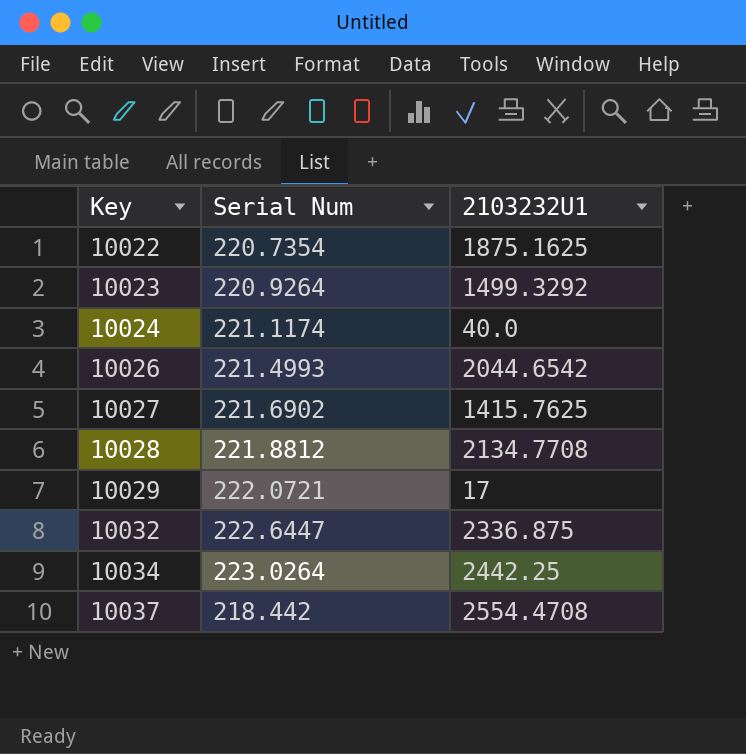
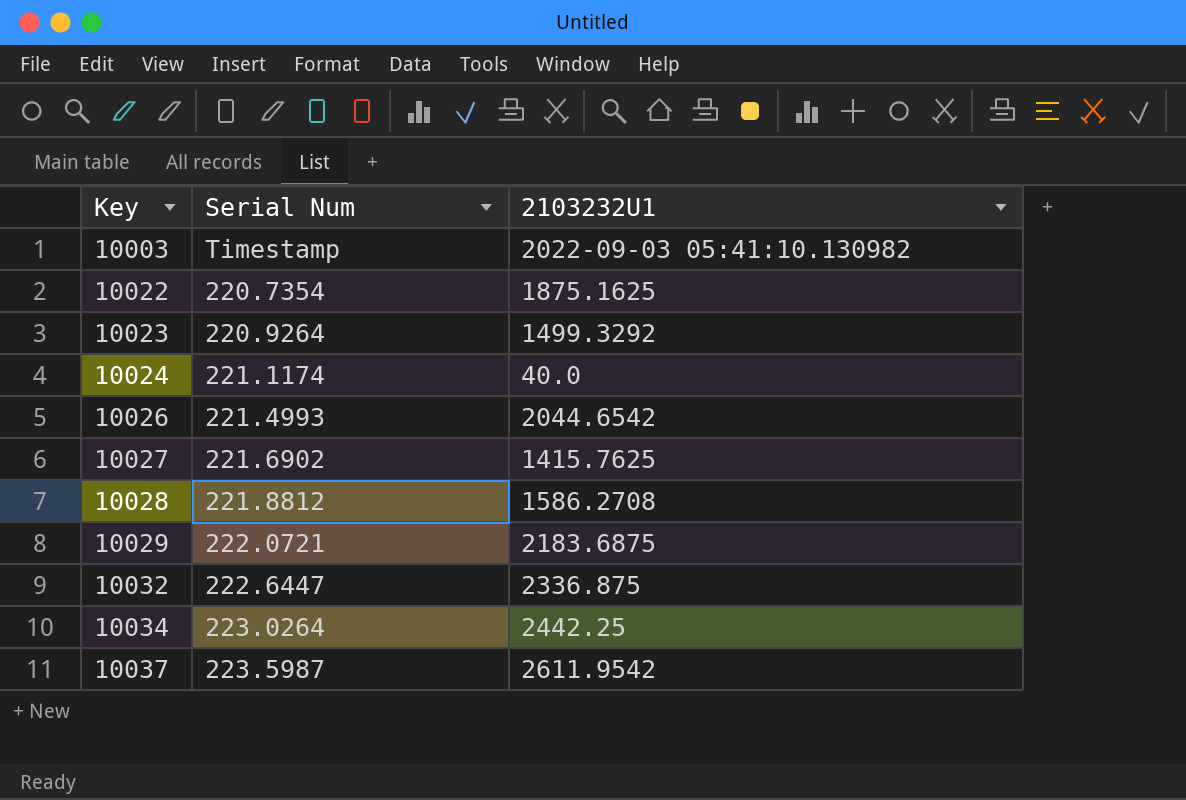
row 10003: none -> Timestamp | 2022-09-03 05:41:10.130982
10028 | 2103232U1: 2134.7708 -> 1586.2708
10029 | 2103232U1: 17 -> 2183.6875
10037 | Serial Num: 218.442 -> 223.5987
10037 | 2103232U1: 2554.4708 -> 2611.9542

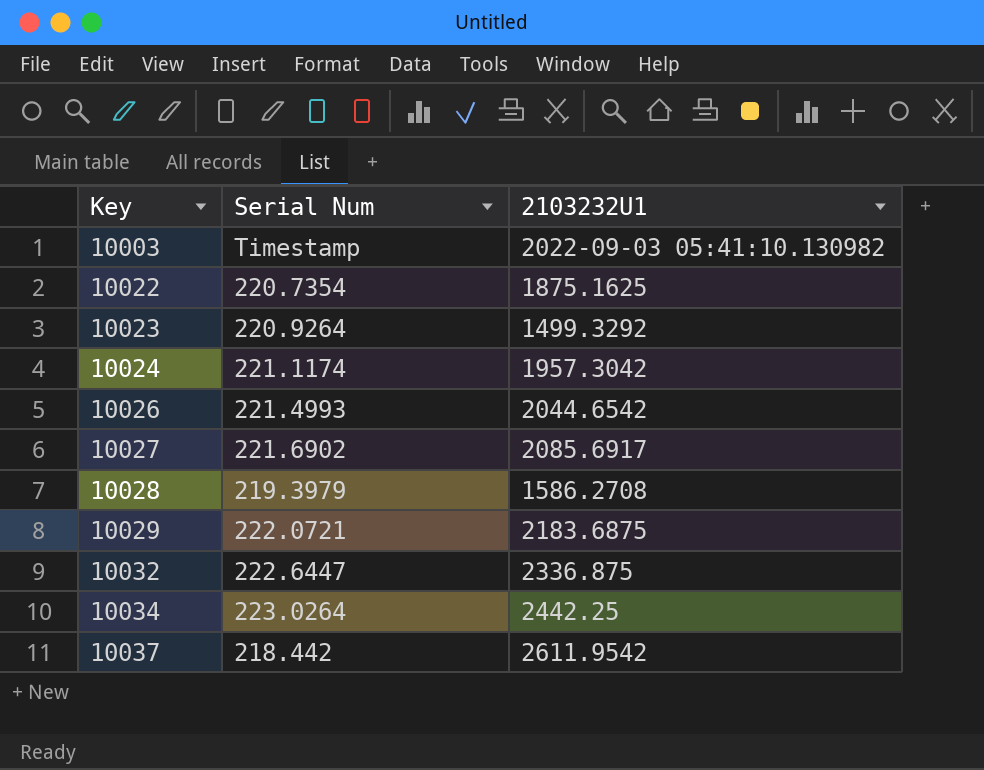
10024 | 2103232U1: 40.0 -> 1957.3042
10027 | 2103232U1: 1415.7625 -> 2085.6917
10028 | Serial Num: 221.8812 -> 219.3979
10037 | Serial Num: 223.5987 -> 218.442

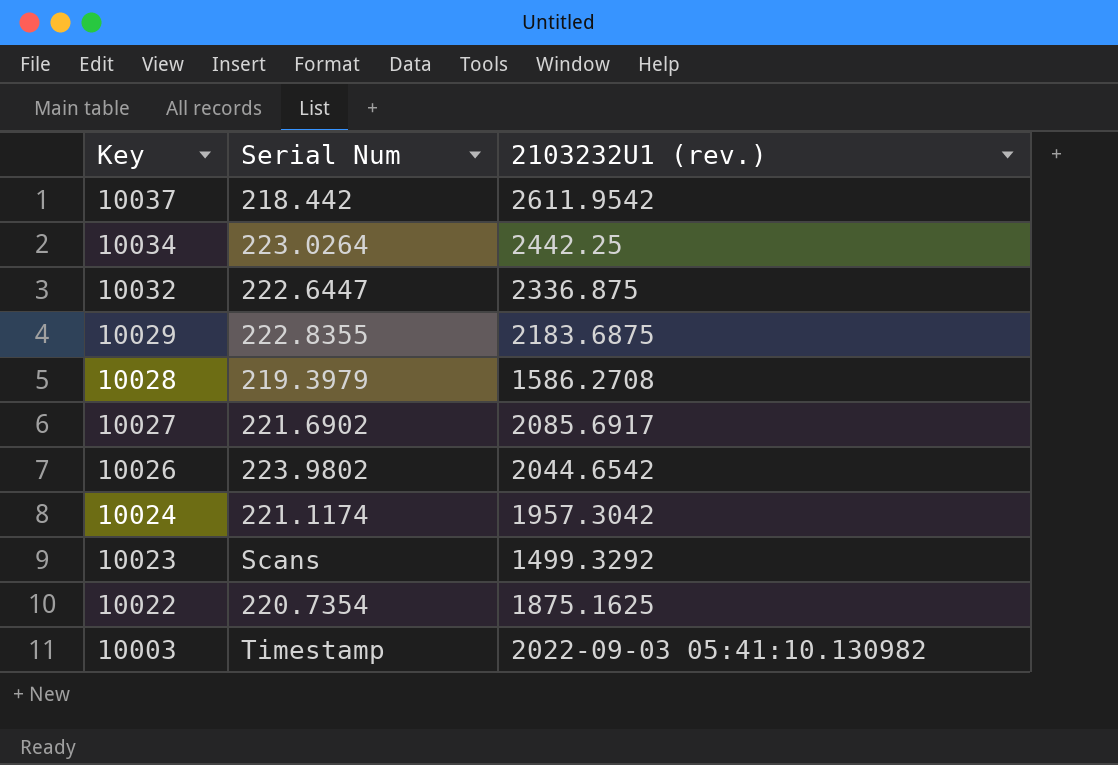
row order: Key ascending -> Key descending
column name: 2103232U1 -> 2103232U1 (rev.)
10029 | Serial Num: 222.0721 -> 222.8355
10026 | Serial Num: 221.4993 -> 223.9802
10023 | Serial Num: 220.9264 -> Scans

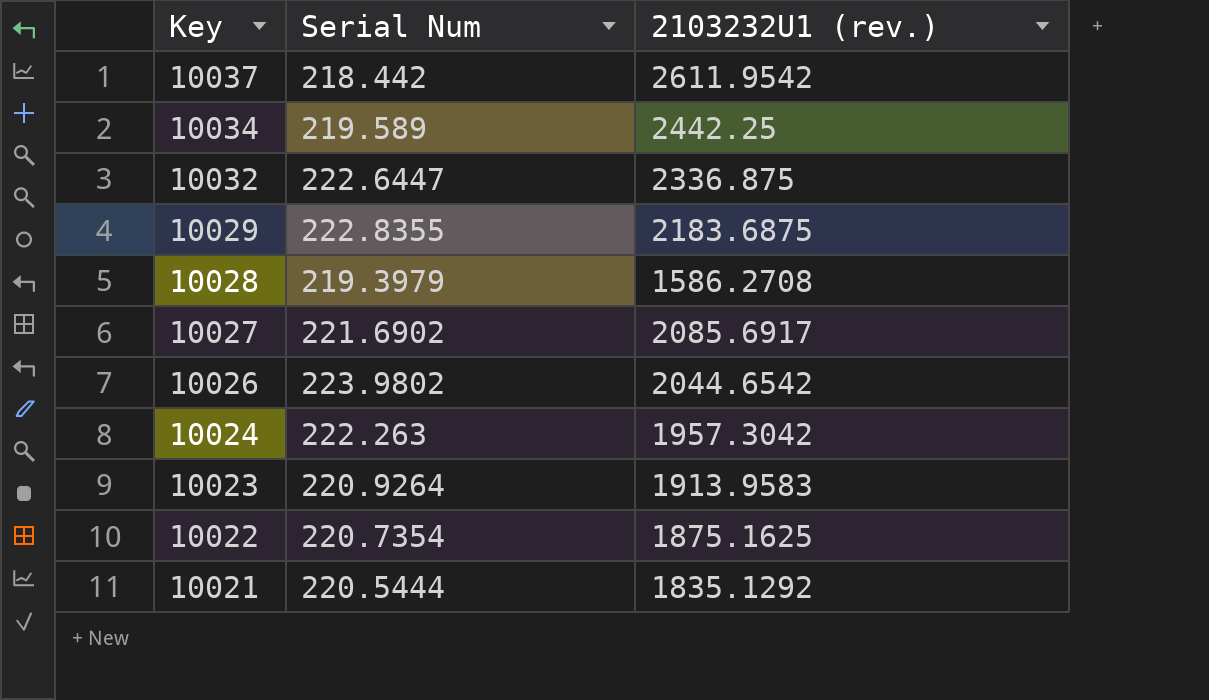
row 10003: Timestamp | 2022-09-03 05:41:10.130982 -> none
10034 | Serial Num: 223.0264 -> 219.589
10024 | Serial Num: 221.1174 -> 222.263
10023 | Serial Num: Scans -> 220.9264
10023 | 2103232U1 (rev.): 1499.3292 -> 1913.9583
row 10021: none -> 220.5444 | 1835.1292

